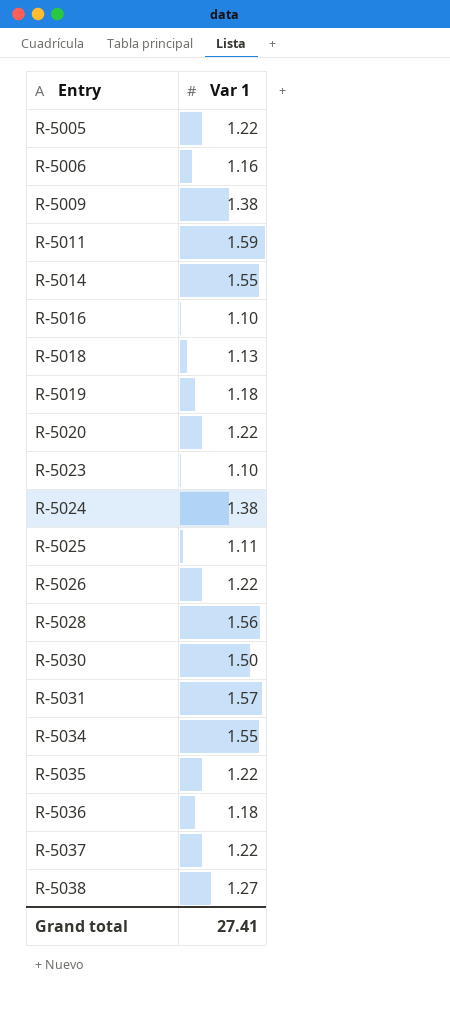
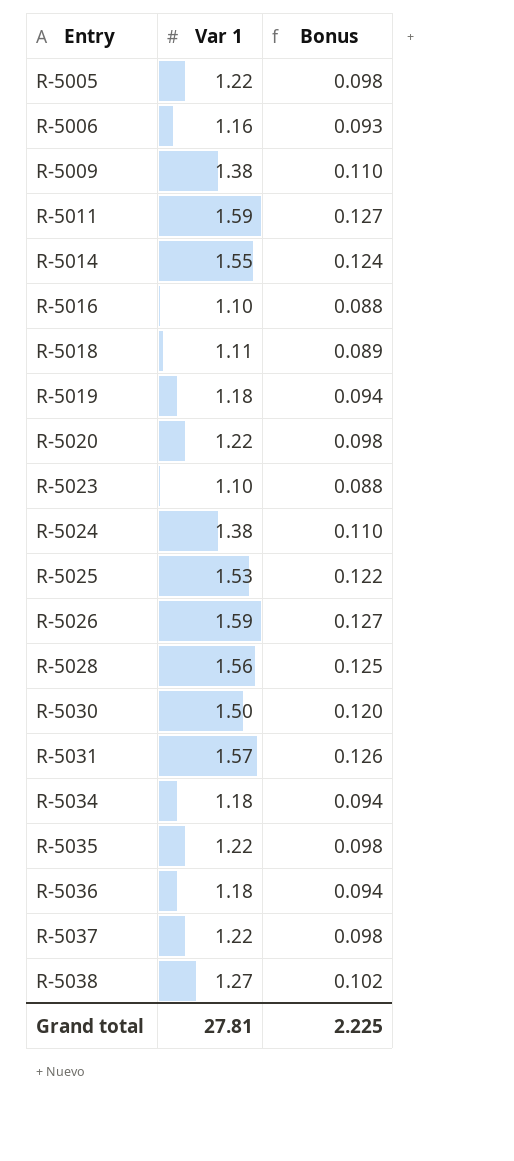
column Bonus | formula: none -> [Var 1] * 0.08
R-5018 | Var 1: 1.13 -> 1.11
R-5025 | Var 1: 1.11 -> 1.53
R-5026 | Var 1: 1.22 -> 1.59
R-5034 | Var 1: 1.55 -> 1.18
Grand total | Var 1: 27.41 -> 27.81

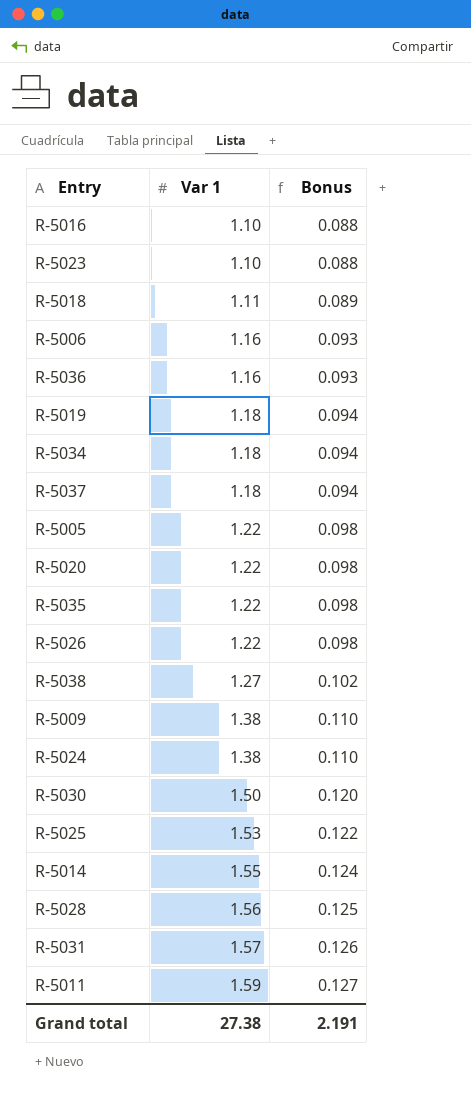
row order: Entry ascending -> Var 1 ascending
R-5036 | Var 1: 1.18 -> 1.16
R-5036 | Bonus: 0.094 -> 0.093
R-5037 | Var 1: 1.22 -> 1.18
R-5037 | Bonus: 0.098 -> 0.094
R-5026 | Var 1: 1.59 -> 1.22
R-5026 | Bonus: 0.127 -> 0.098
Grand total | Var 1: 27.81 -> 27.38
Grand total | Bonus: 2.225 -> 2.191

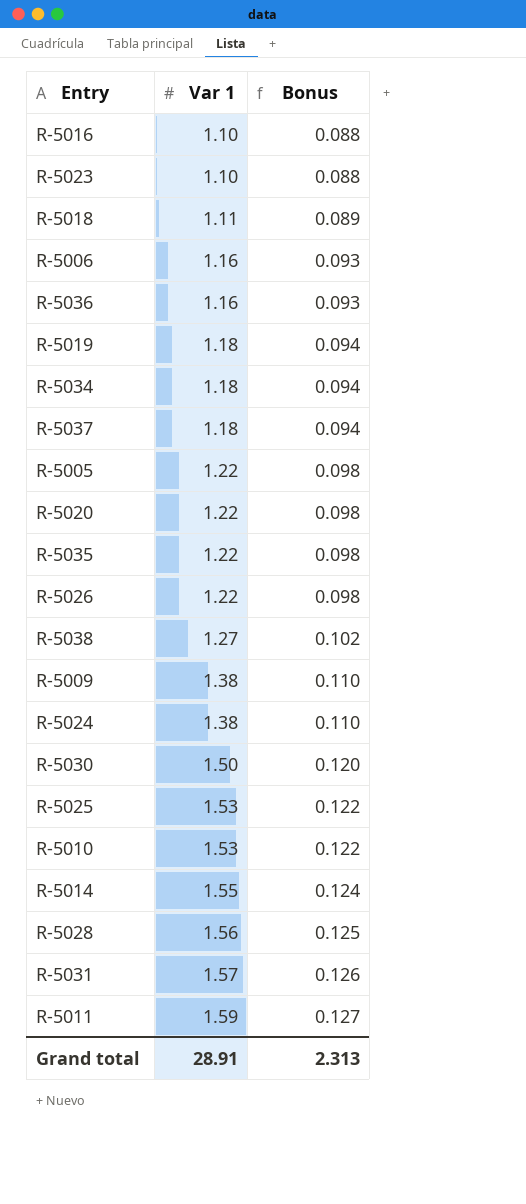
row R-5010: none -> 1.53 | 0.122
Grand total | Var 1: 27.38 -> 28.91
Grand total | Bonus: 2.191 -> 2.313

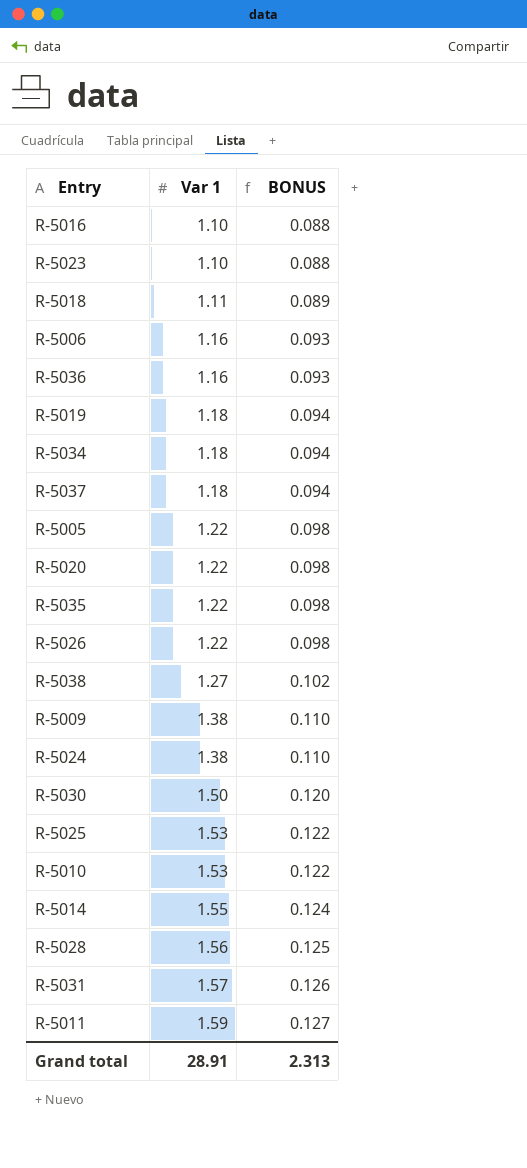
column name: Bonus -> BONUS

